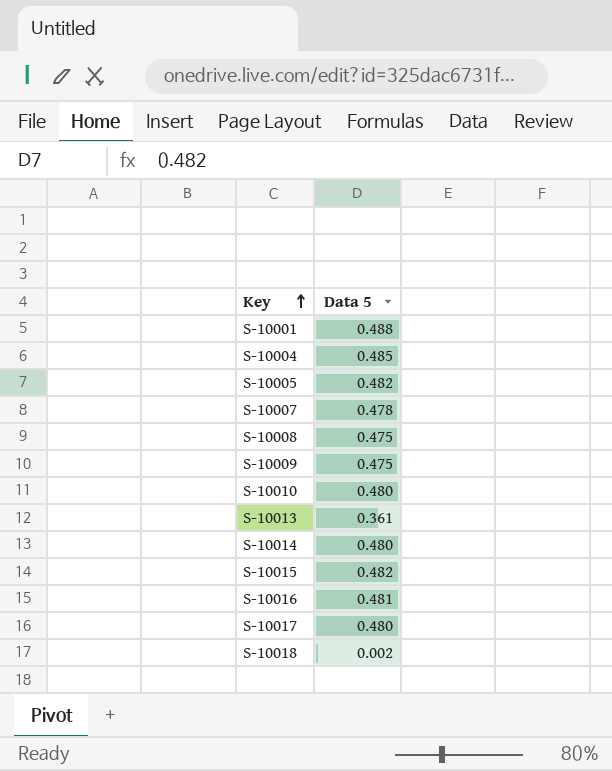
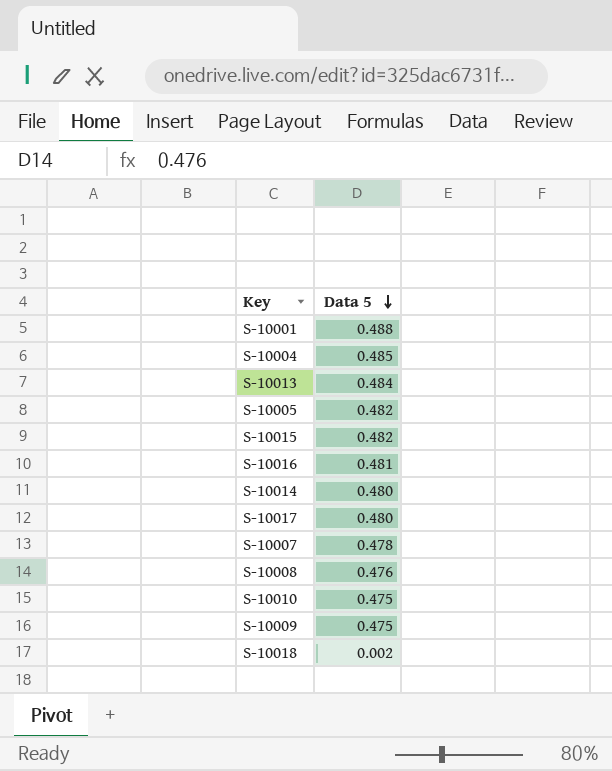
row order: Key ascending -> Data 5 descending
S-10013 | Data 5: 0.361 -> 0.484
S-10008 | Data 5: 0.475 -> 0.476
S-10010 | Data 5: 0.480 -> 0.475

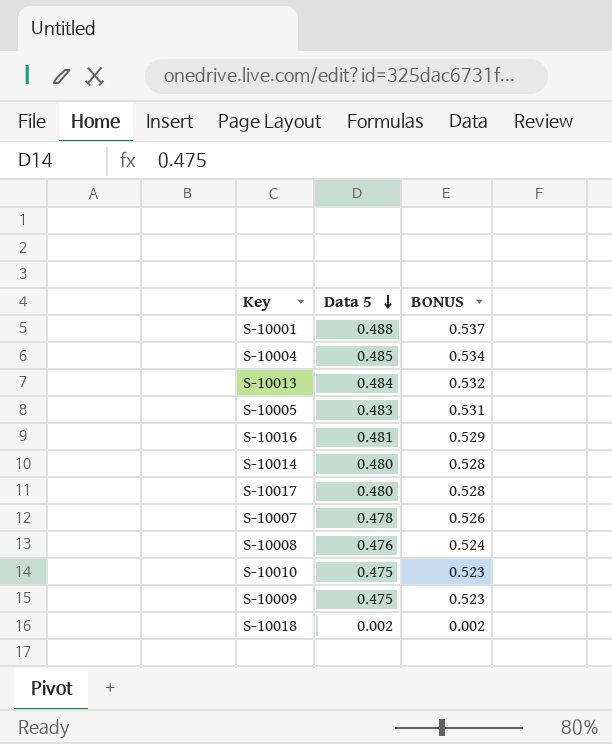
column BONUS | formula: none -> [Data 5] * 1.1
row S-10015: 0.482 -> none
S-10005 | Data 5: 0.482 -> 0.483

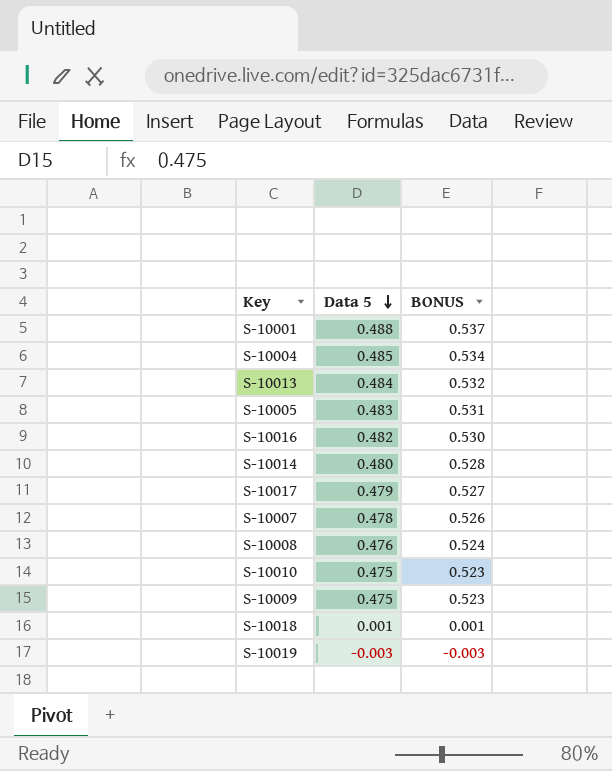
S-10016 | Data 5: 0.481 -> 0.482
S-10016 | BONUS: 0.529 -> 0.530
S-10017 | Data 5: 0.480 -> 0.479
S-10017 | BONUS: 0.528 -> 0.527
S-10018 | Data 5: 0.002 -> 0.001
S-10018 | BONUS: 0.002 -> 0.001
row S-10019: none -> -0.003 | -0.003

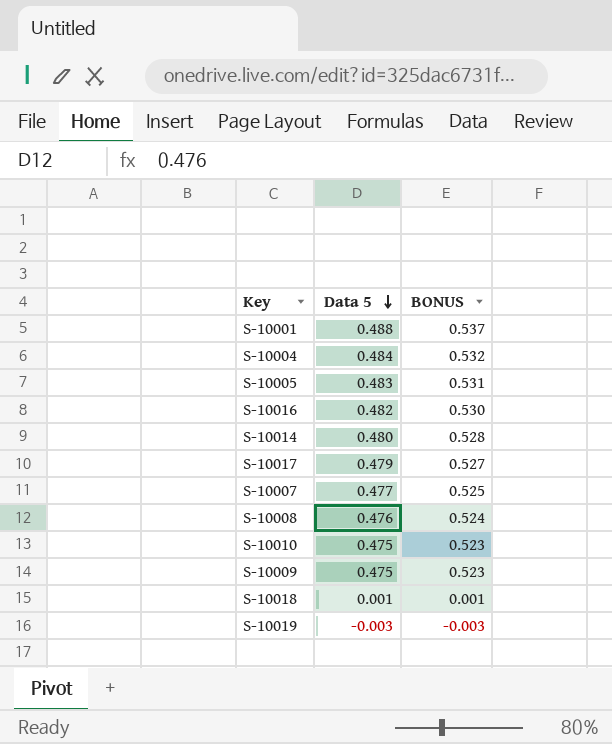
row S-10013: 0.484 | 0.532 -> none
S-10004 | Data 5: 0.485 -> 0.484
S-10004 | BONUS: 0.534 -> 0.532
S-10007 | Data 5: 0.478 -> 0.477
S-10007 | BONUS: 0.526 -> 0.525

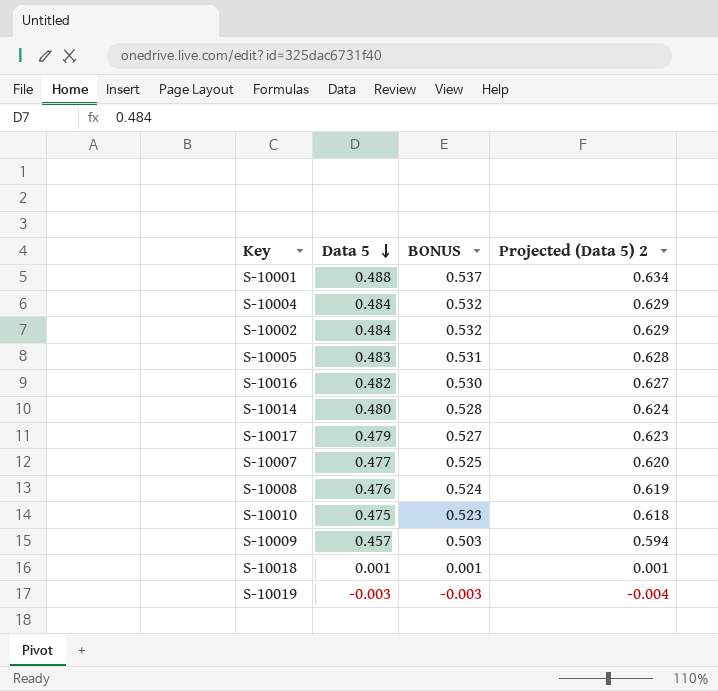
column Projected (Data 5) 2 | formula: none -> [Data 5] * 1.3
row S-10002: none -> 0.484 | 0.532 | 0.629
S-10009 | Data 5: 0.475 -> 0.457
S-10009 | BONUS: 0.523 -> 0.503

